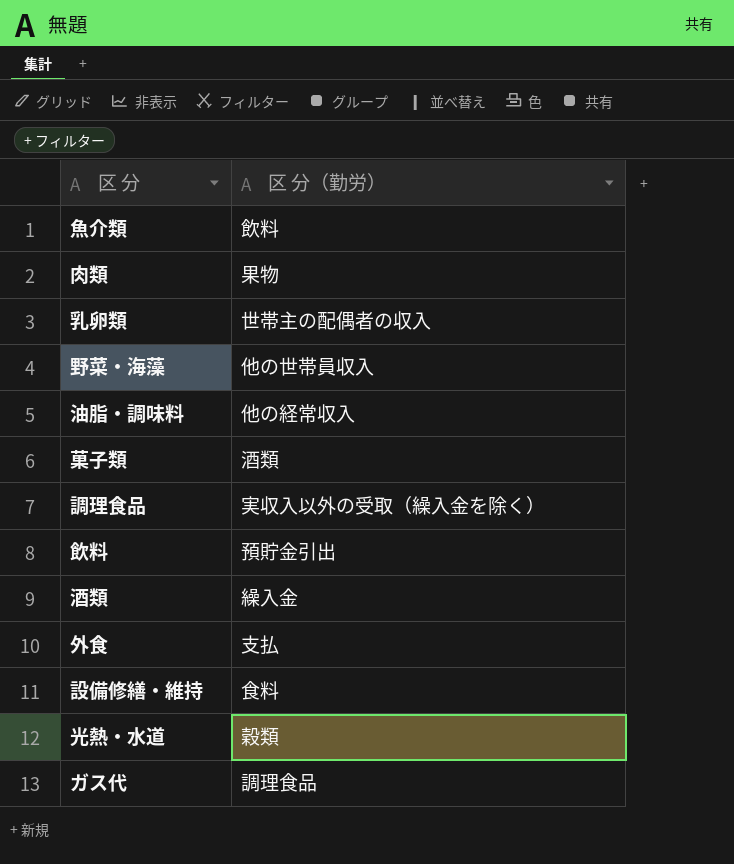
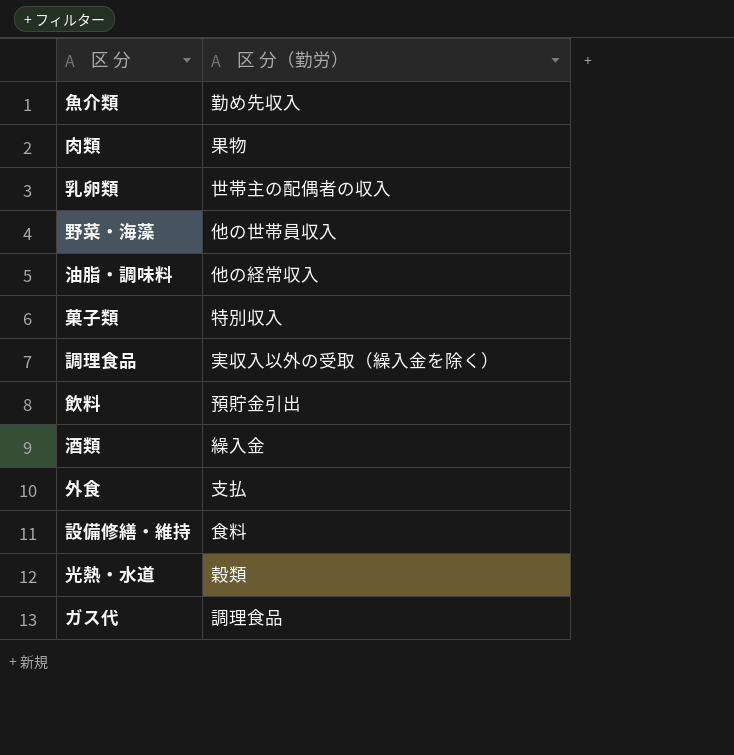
魚介類 | 区 分（勤労）: 飲料 -> 勤め先収入
菓子類 | 区 分（勤労）: 酒類 -> 特別収入

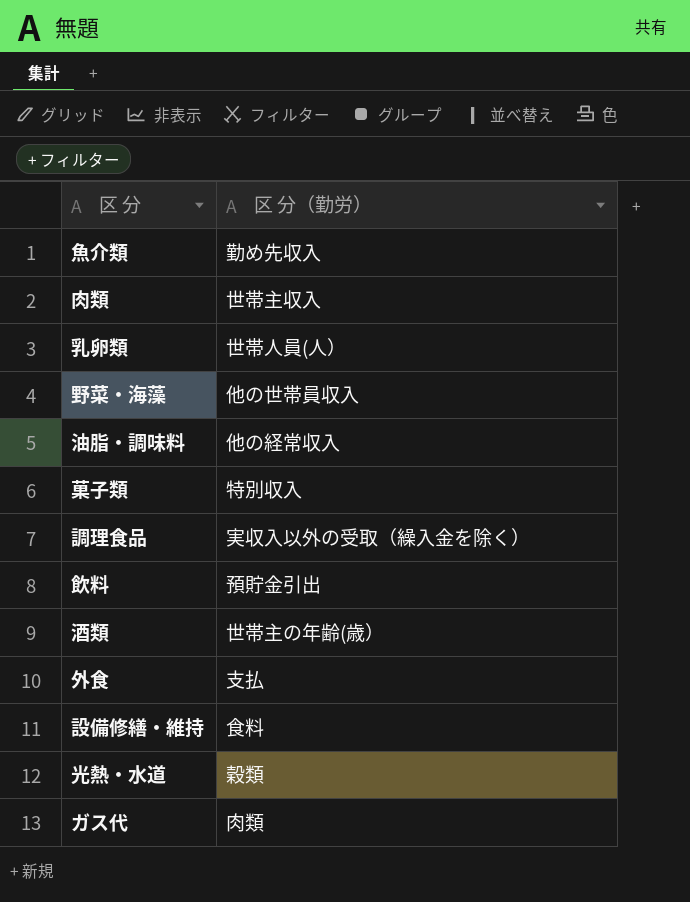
肉類 | 区 分（勤労）: 果物 -> 世帯主収入
乳卵類 | 区 分（勤労）: 世帯主の配偶者の収入 -> 世帯人員(人）
酒類 | 区 分（勤労）: 繰入金 -> 世帯主の年齢(歳）
ガス代 | 区 分（勤労）: 調理食品 -> 肉類

